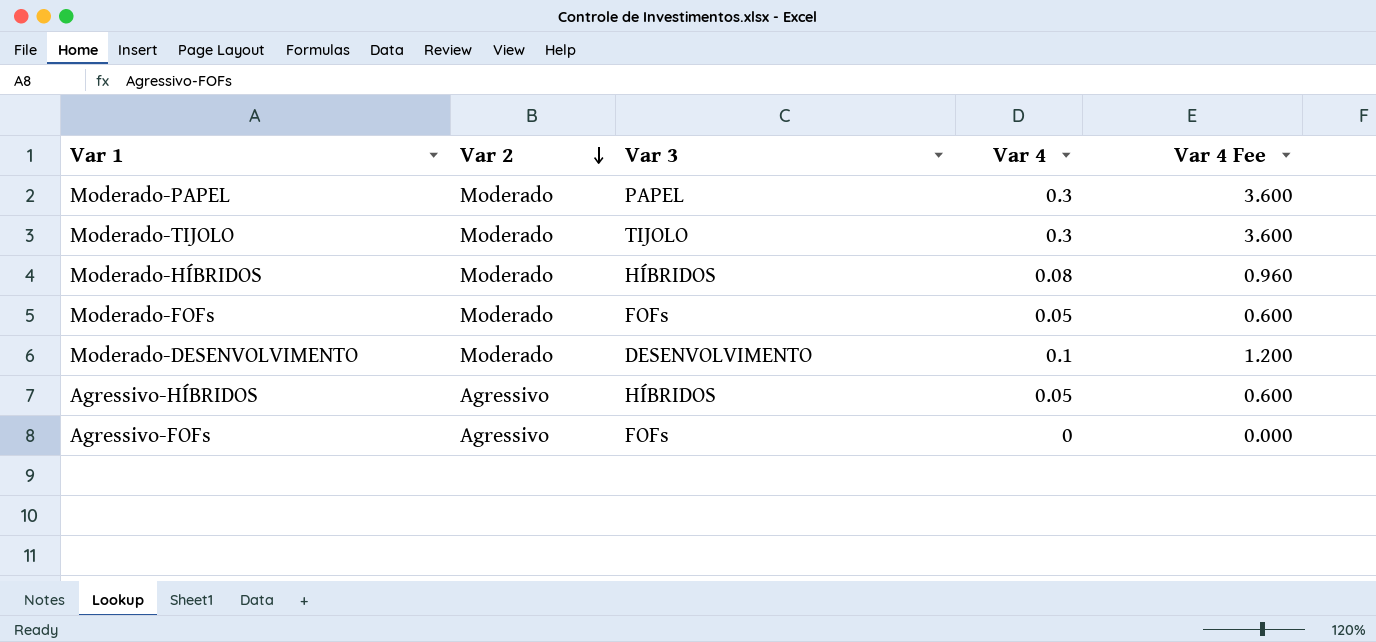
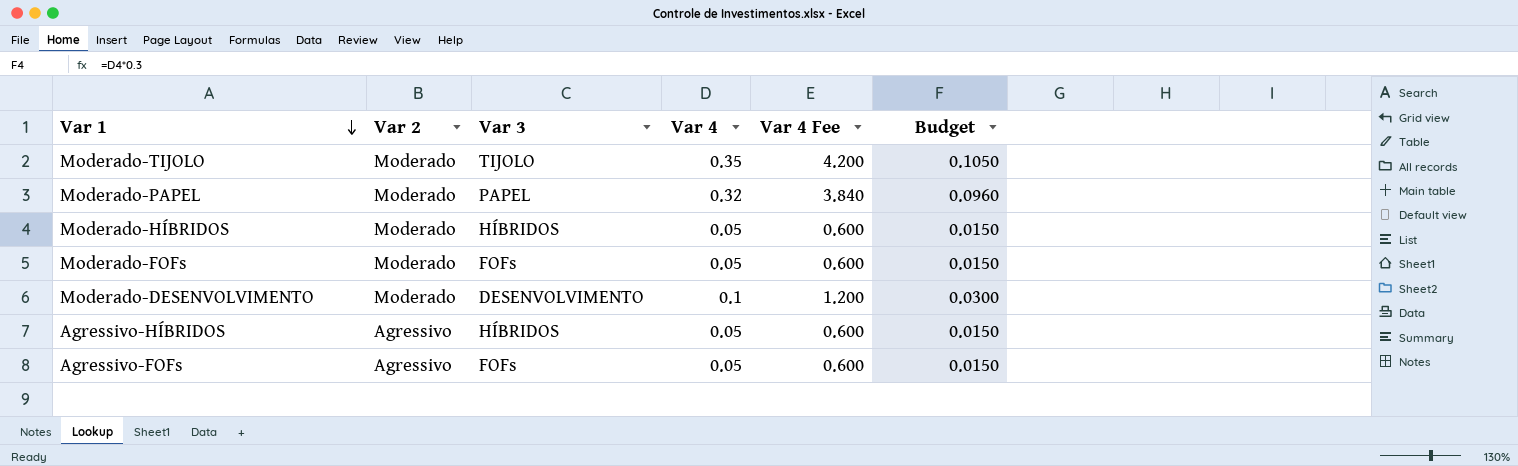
row order: Var 2 descending -> Var 1 descending
column Budget | formula: none -> [Var 4] * 0.3
Moderado-TIJOLO | Var 4: 0.3 -> 0.35
Moderado-TIJOLO | Var 4 Fee: 3.600 -> 4.200
Moderado-PAPEL | Var 4: 0.3 -> 0.32
Moderado-PAPEL | Var 4 Fee: 3.600 -> 3.840
Moderado-HÍBRIDOS | Var 4: 0.08 -> 0.05
Moderado-HÍBRIDOS | Var 4 Fee: 0.960 -> 0.600
Agressivo-FOFs | Var 4: 0 -> 0.05
Agressivo-FOFs | Var 4 Fee: 0.000 -> 0.600

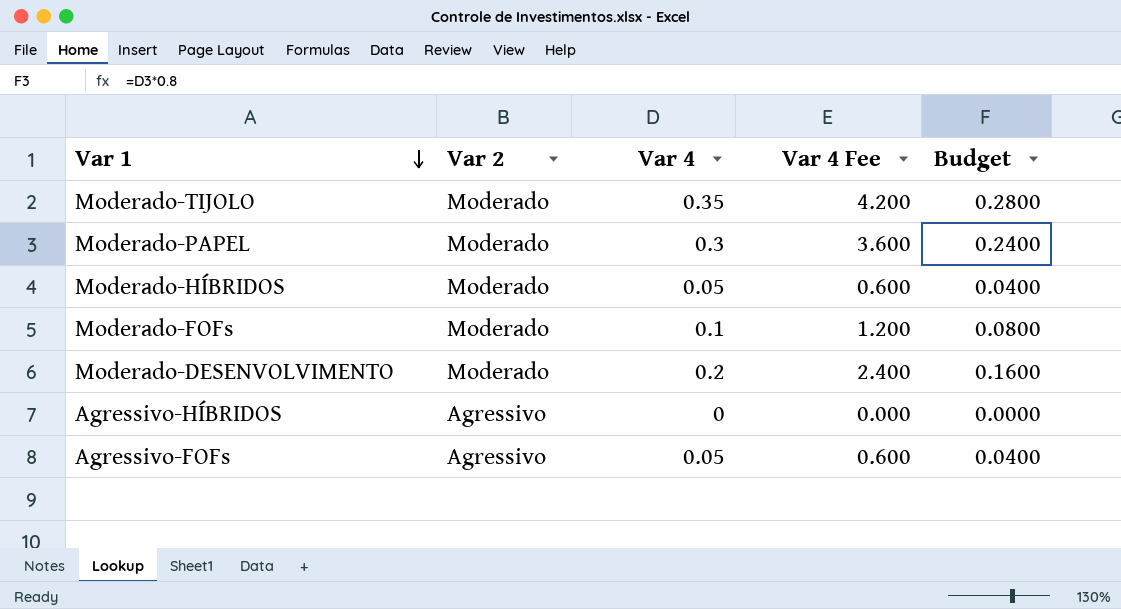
column Var 3 | position: 3 -> none
column Budget | formula: [Var 4] * 0.3 -> [Var 4] * 0.8
Moderado-PAPEL | Var 4: 0.32 -> 0.3
Moderado-PAPEL | Var 4 Fee: 3.840 -> 3.600
Moderado-FOFs | Var 4: 0.05 -> 0.1
Moderado-FOFs | Var 4 Fee: 0.600 -> 1.200
Moderado-DESENVOLVIMENTO | Var 4: 0.1 -> 0.2
Moderado-DESENVOLVIMENTO | Var 4 Fee: 1.200 -> 2.400
Agressivo-HÍBRIDOS | Var 4: 0.05 -> 0
Agressivo-HÍBRIDOS | Var 4 Fee: 0.600 -> 0.000

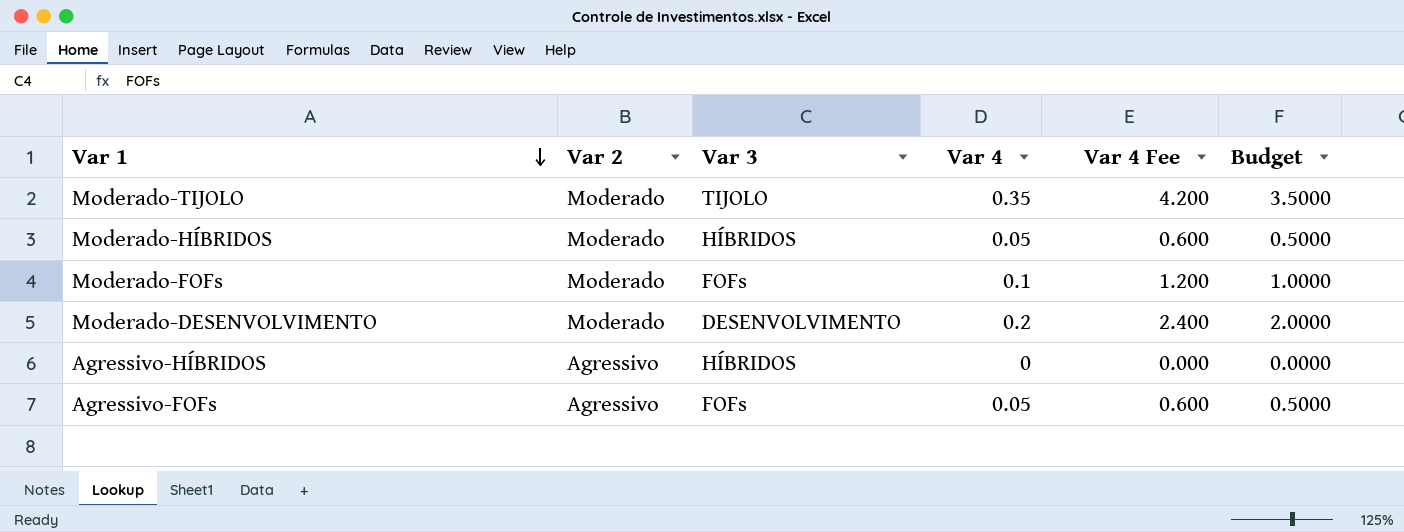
column Var 3 | position: none -> 3
column Budget | formula: [Var 4] * 0.8 -> [Var 4] * 10
row Moderado-PAPEL: Moderado | 0.3 | 3.600 | 0.2400 -> none

